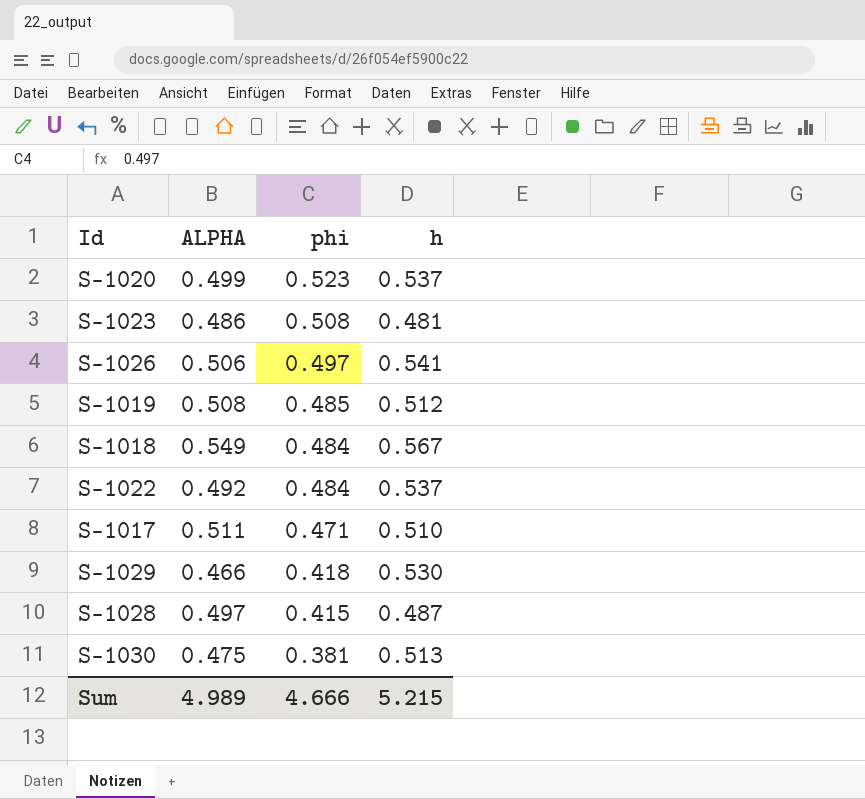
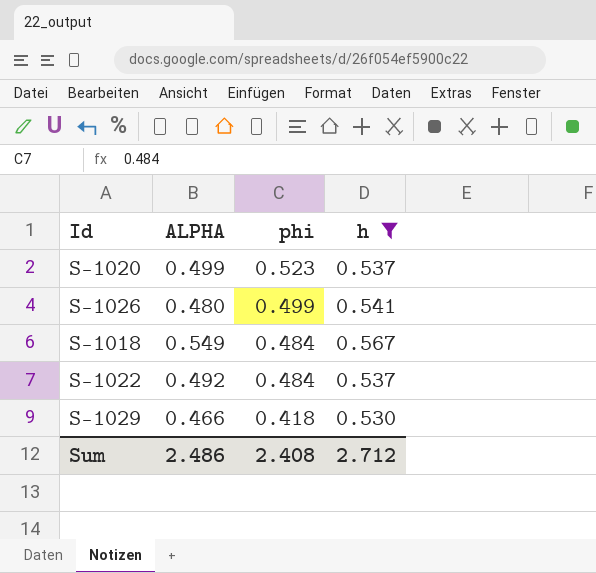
filter: none -> h >= 0.530
S-1026 | ALPHA: 0.506 -> 0.480
S-1026 | phi: 0.497 -> 0.499
Sum | ALPHA: 4.989 -> 2.486
Sum | phi: 4.666 -> 2.408
Sum | h: 5.215 -> 2.712

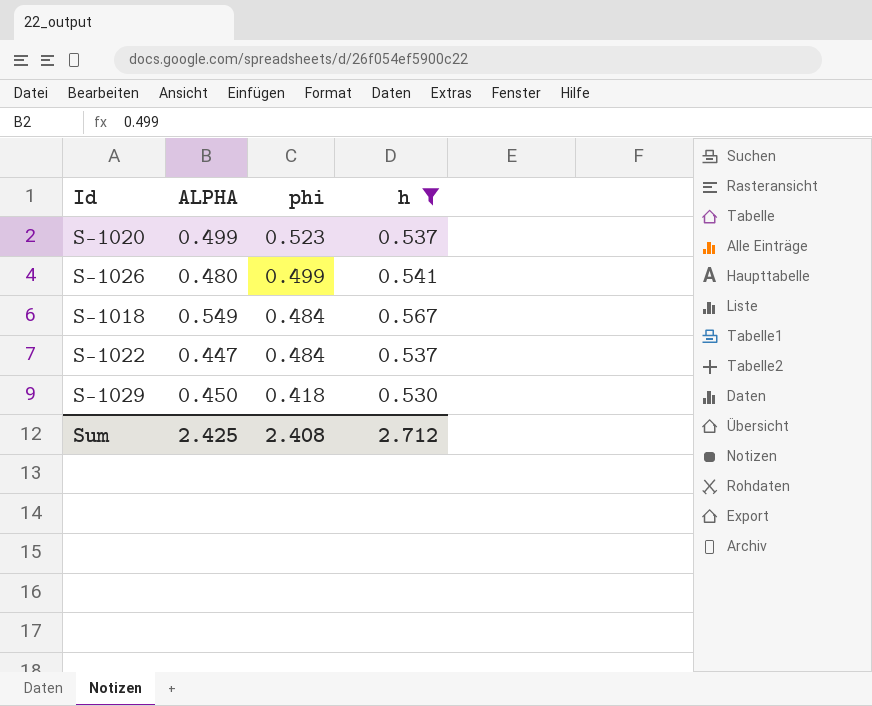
S-1022 | ALPHA: 0.492 -> 0.447
S-1029 | ALPHA: 0.466 -> 0.450
Sum | ALPHA: 2.486 -> 2.425

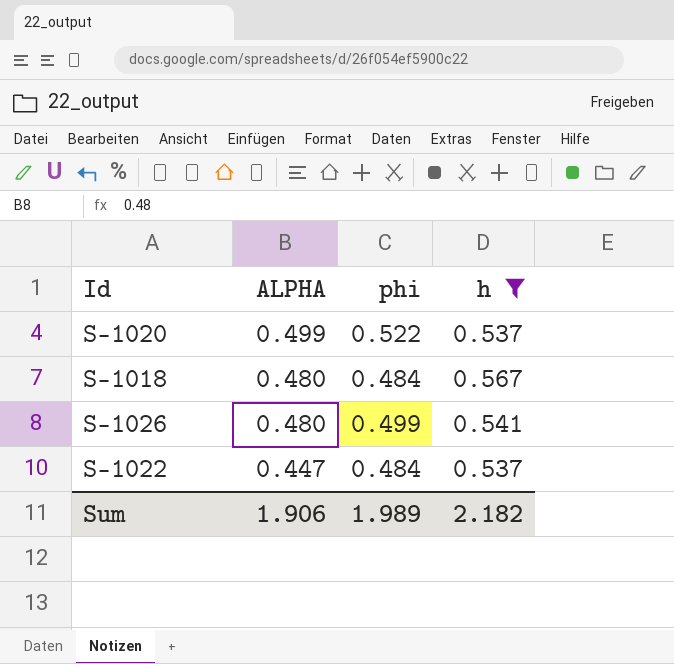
row order: phi descending -> ALPHA descending
row S-1029: 0.450 | 0.418 | 0.530 -> none
S-1020 | phi: 0.523 -> 0.522
S-1018 | ALPHA: 0.549 -> 0.480
Sum | ALPHA: 2.425 -> 1.906
Sum | phi: 2.408 -> 1.989
Sum | h: 2.712 -> 2.182

